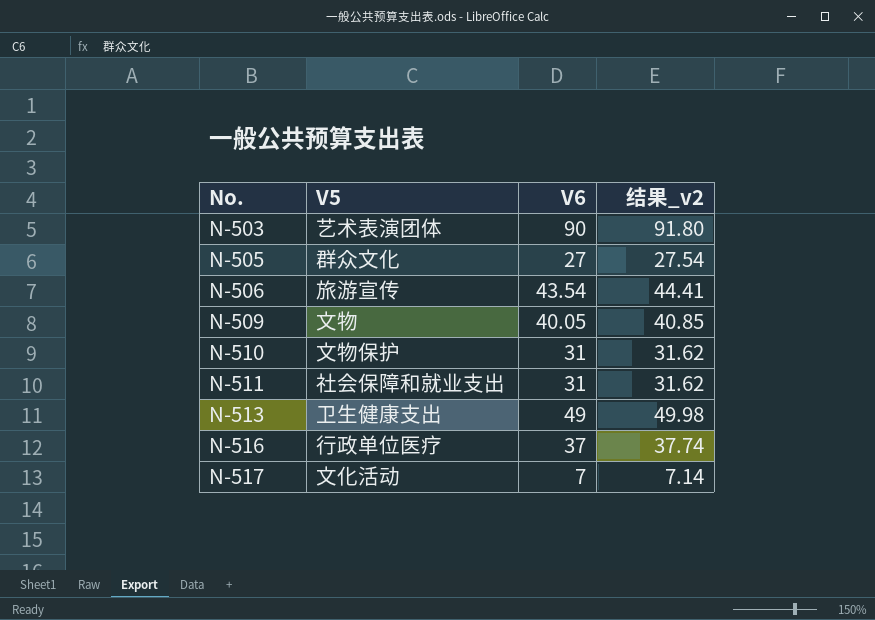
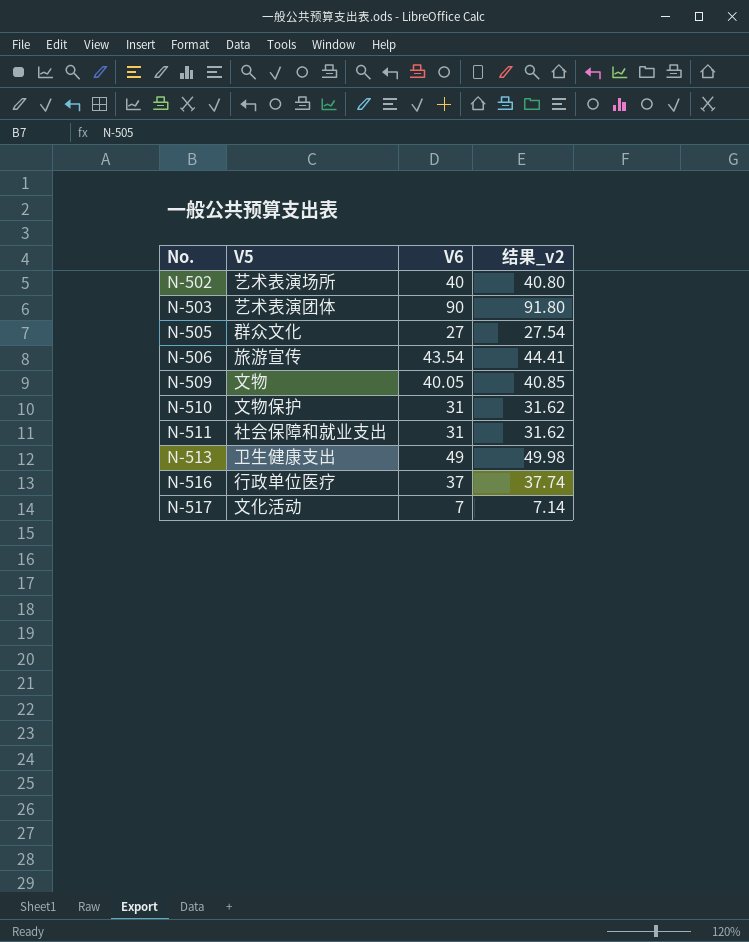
row N-502: none -> 艺术表演场所 | 40 | 40.80

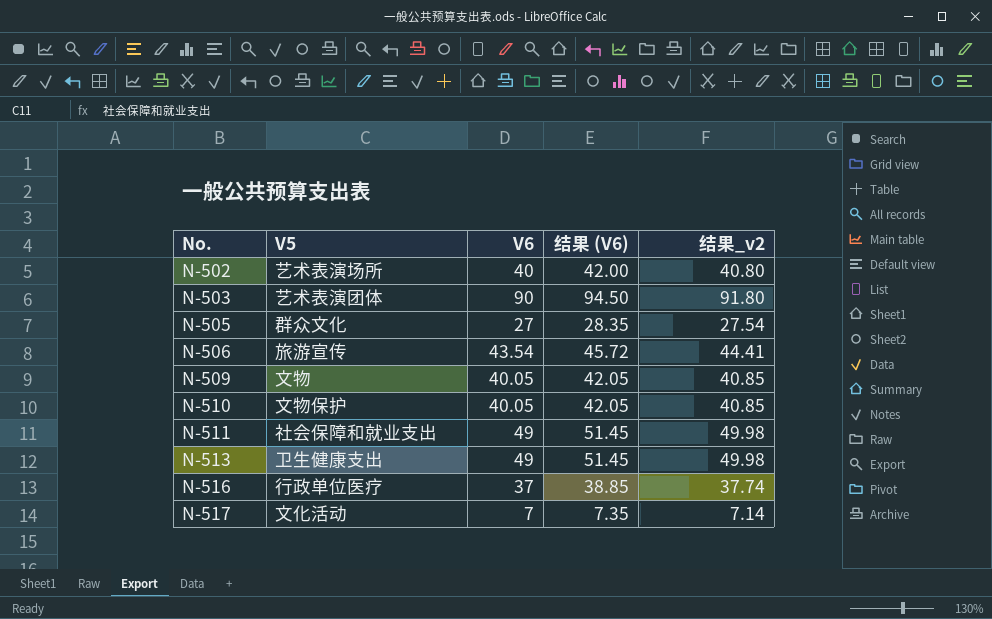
column 结果 (V6) | formula: none -> [V6] * 1.05
N-510 | V6: 31 -> 40.05
N-510 | 结果_v2: 31.62 -> 40.85
N-511 | V6: 31 -> 49
N-511 | 结果_v2: 31.62 -> 49.98

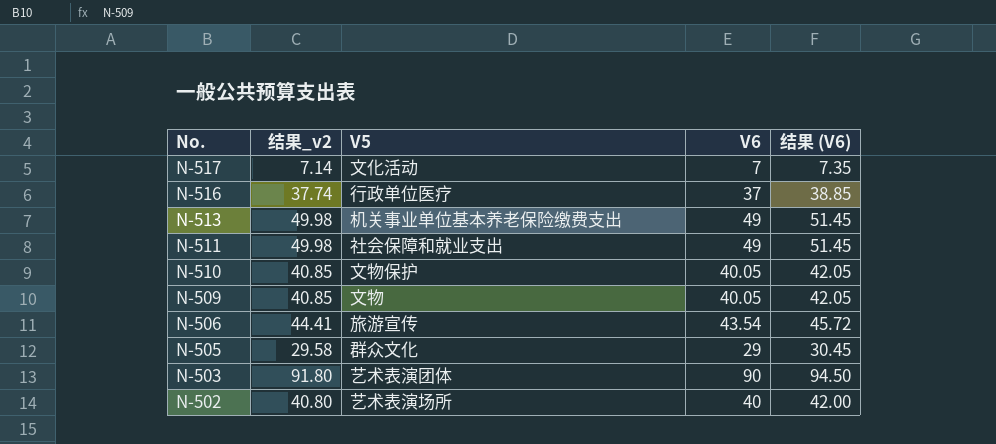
row order: No. ascending -> No. descending
column 结果_v2 | position: 5 -> 2
N-513 | V5: 卫生健康支出 -> 机关事业单位基本养老保险缴费支出
N-505 | 结果_v2: 27.54 -> 29.58
N-505 | V6: 27 -> 29
N-505 | 结果 (V6): 28.35 -> 30.45

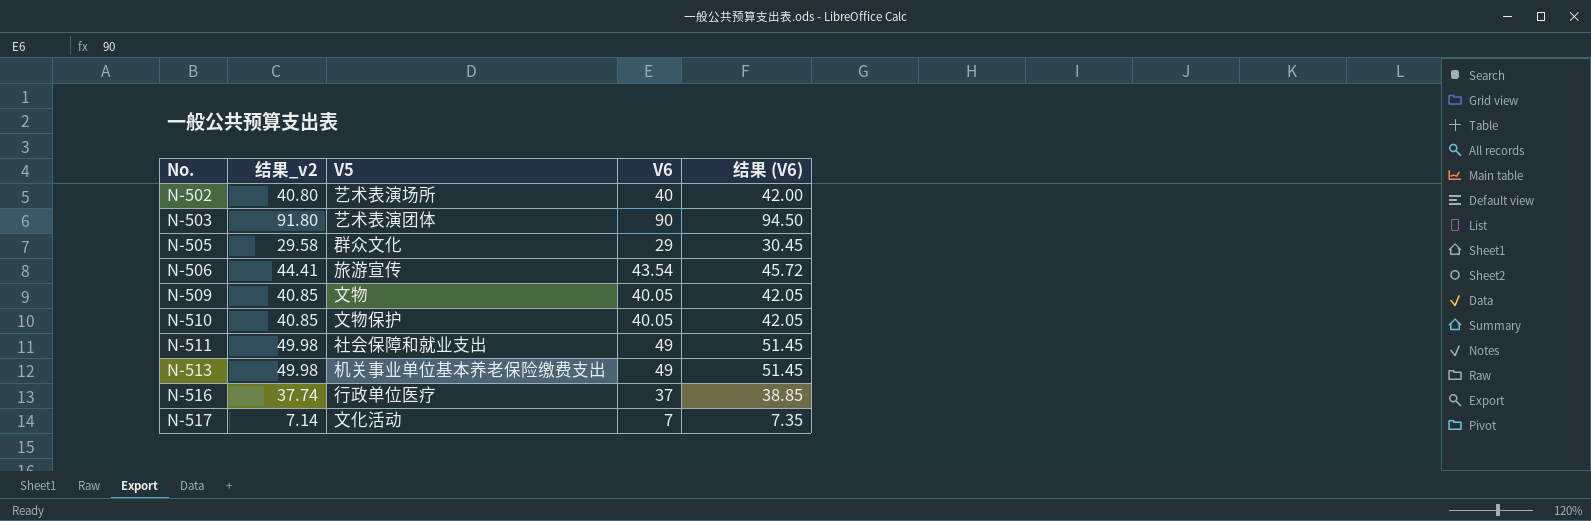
row order: No. descending -> No. ascending

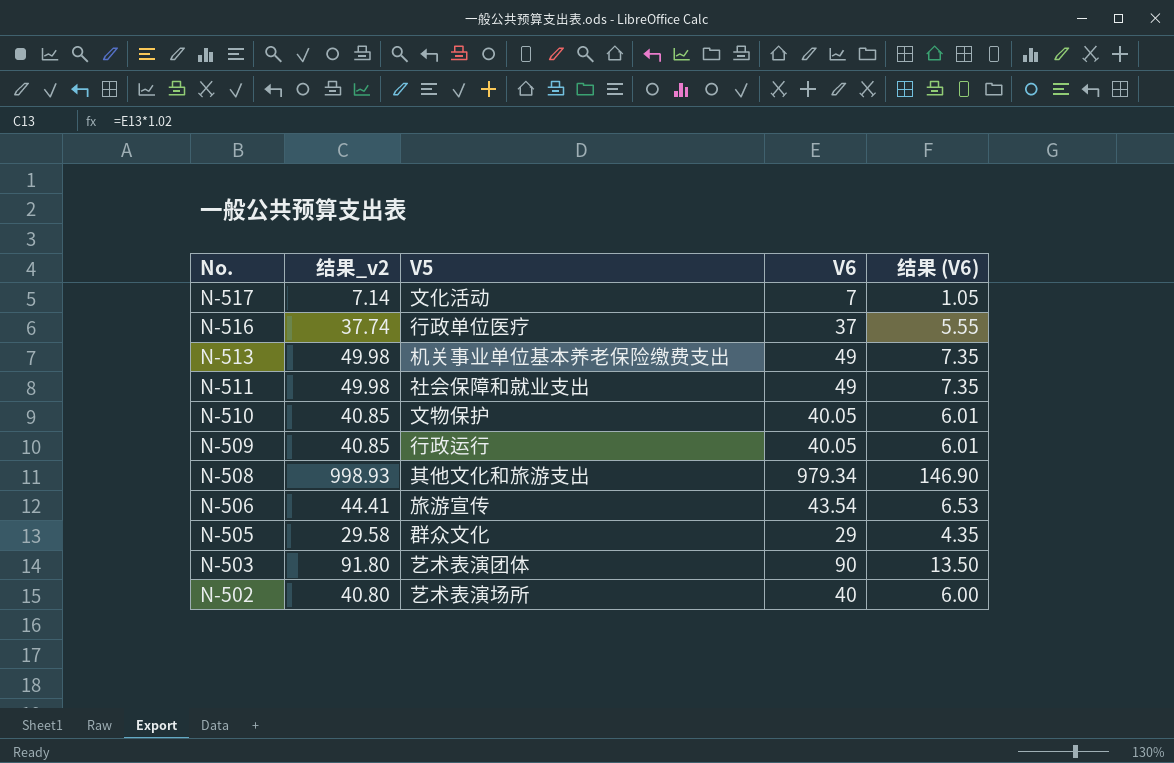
row order: No. ascending -> No. descending
column 结果 (V6) | formula: [V6] * 1.05 -> [V6] * 0.15
N-509 | V5: 文物 -> 行政运行
row N-508: none -> 998.93 | 其他文化和旅游支出 | 979.34 | 146.90

